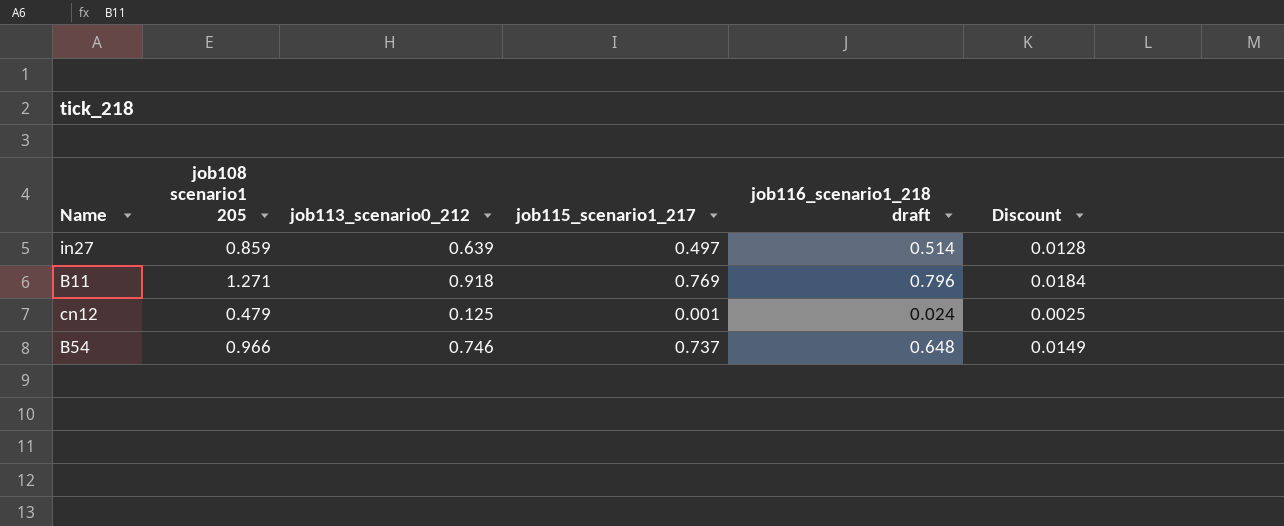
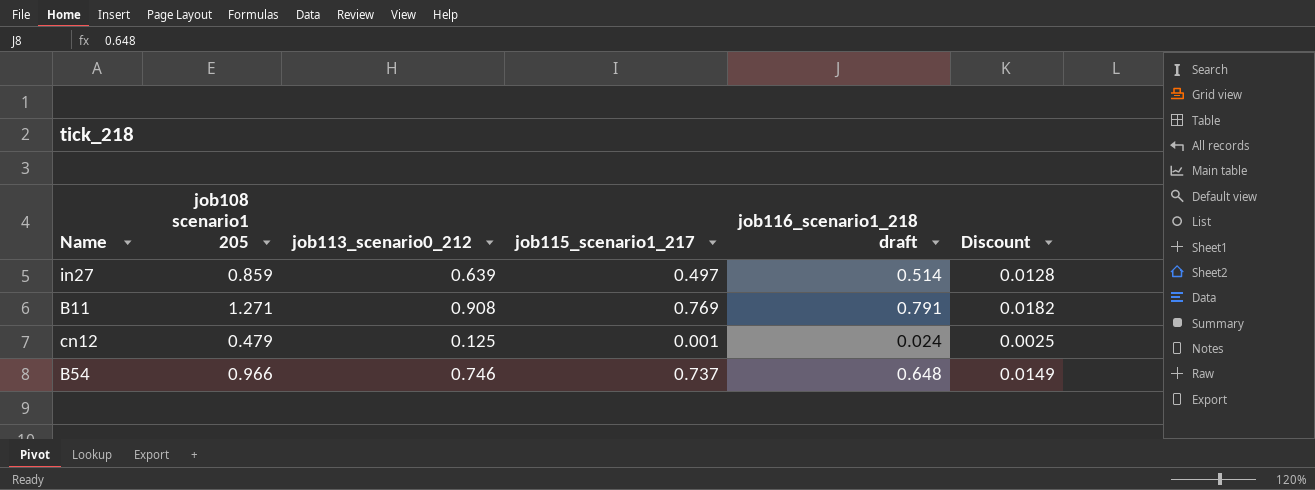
B11 | job113_scenario0_212: 0.918 -> 0.908
B11 | job116_scenario1_218 draft: 0.796 -> 0.791
B11 | Discount: 0.0184 -> 0.0182

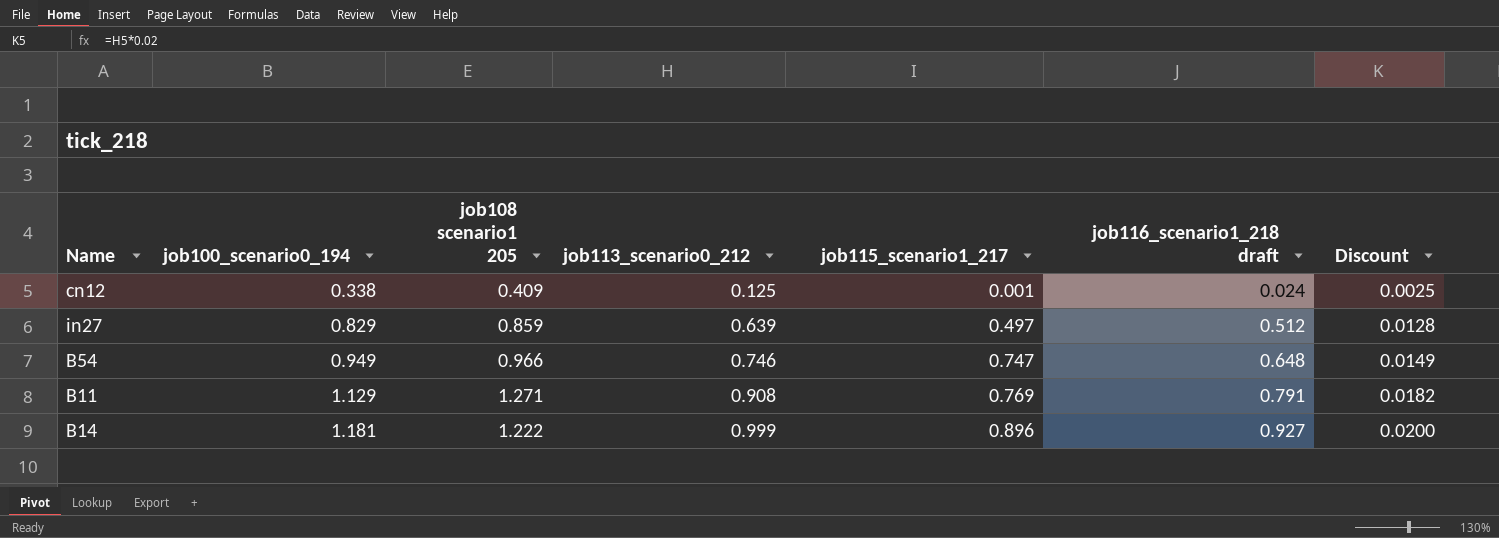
row order: none -> job100_scenario0_194 ascending
column job100_scenario0_194 | position: none -> 2
cn12 | job108 scenario1 205: 0.479 -> 0.409
in27 | job116_scenario1_218 draft: 0.514 -> 0.512
B54 | job115_scenario1_217: 0.737 -> 0.747
row B14: none -> 1.181 | 1.222 | 0.999 | 0.896 | 0.927 | 0.0200

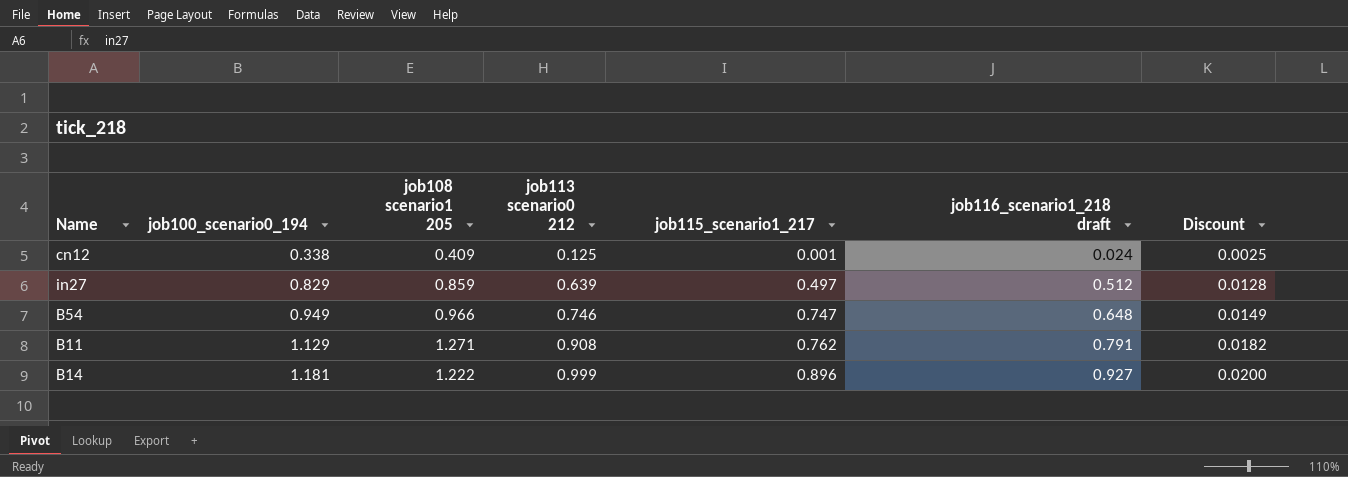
column name: job113_scenario0_212 -> job113 scenario0 212
B11 | job115_scenario1_217: 0.769 -> 0.762

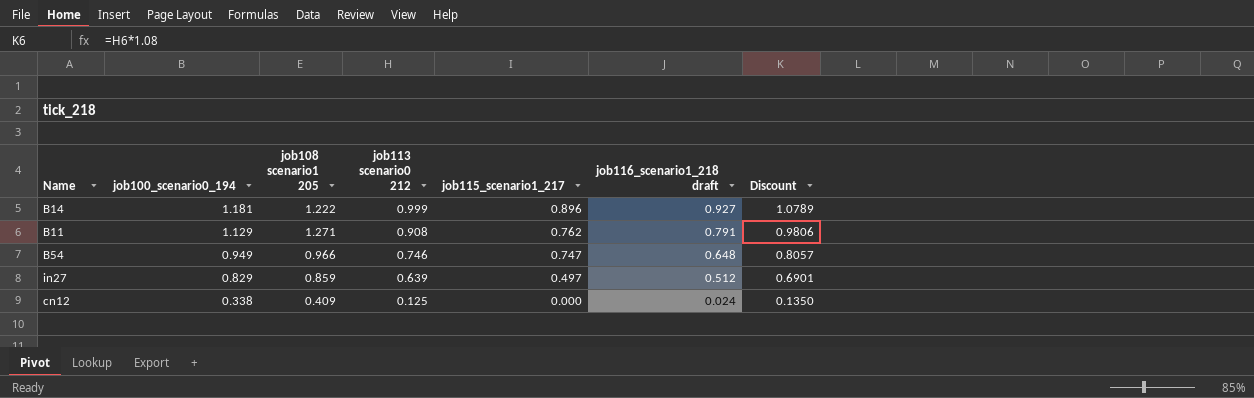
row order: job100_scenario0_194 ascending -> job100_scenario0_194 descending
column Discount | formula: [job113 scenario0 212] * 0.02 -> [job113 scenario0 212] * 1.08
cn12 | job115_scenario1_217: 0.001 -> 0.000

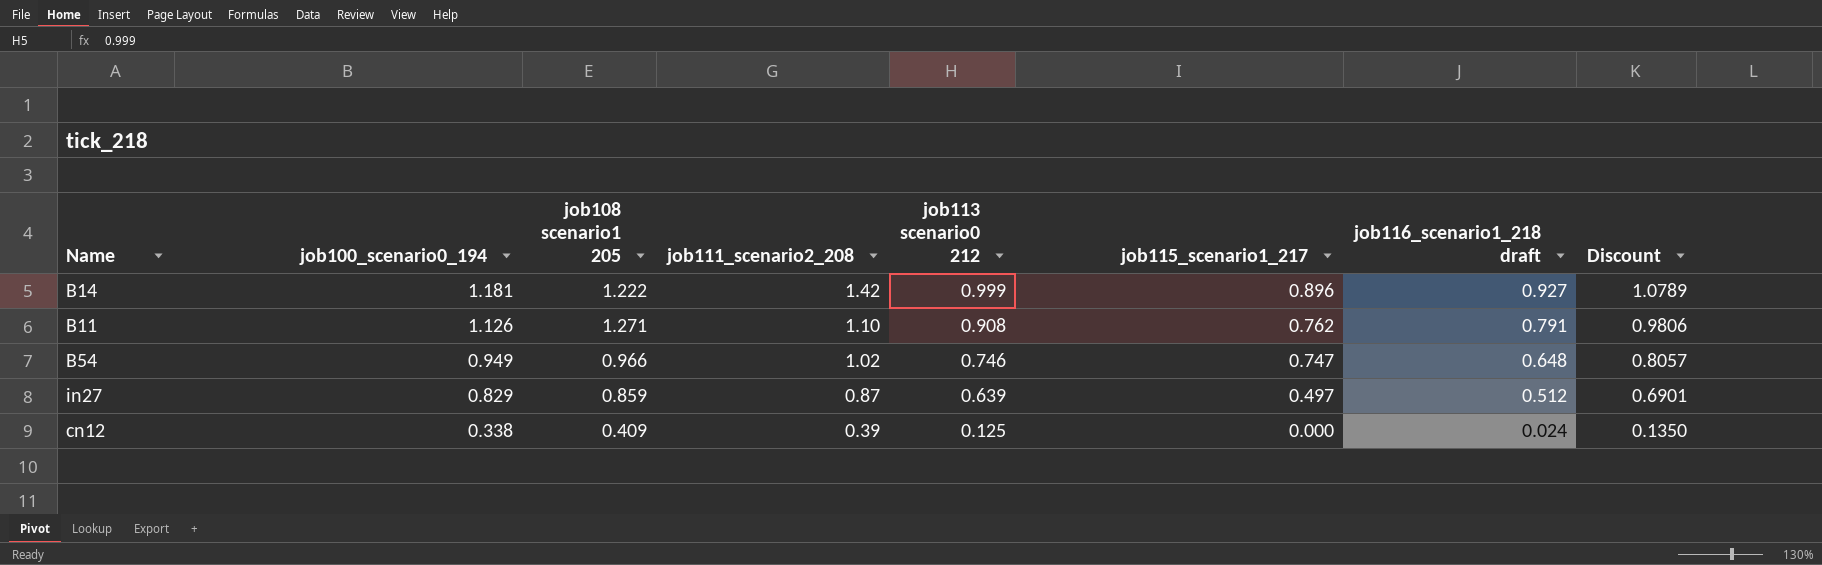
column job111_scenario2_208 | position: none -> 4
B11 | job100_scenario0_194: 1.129 -> 1.126

